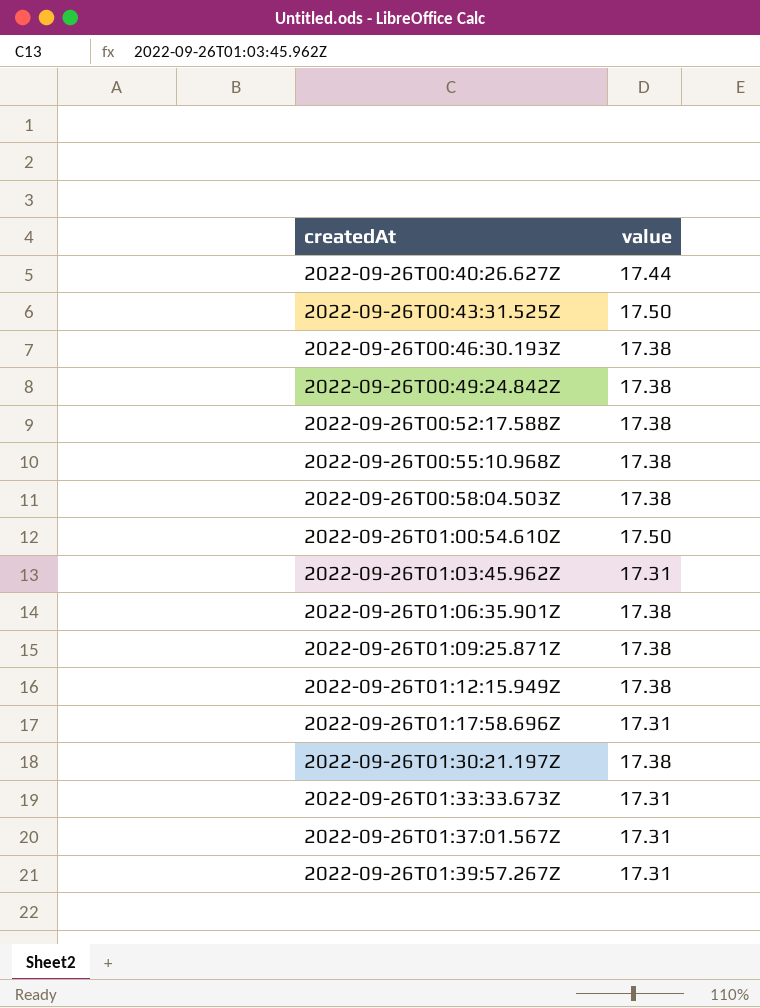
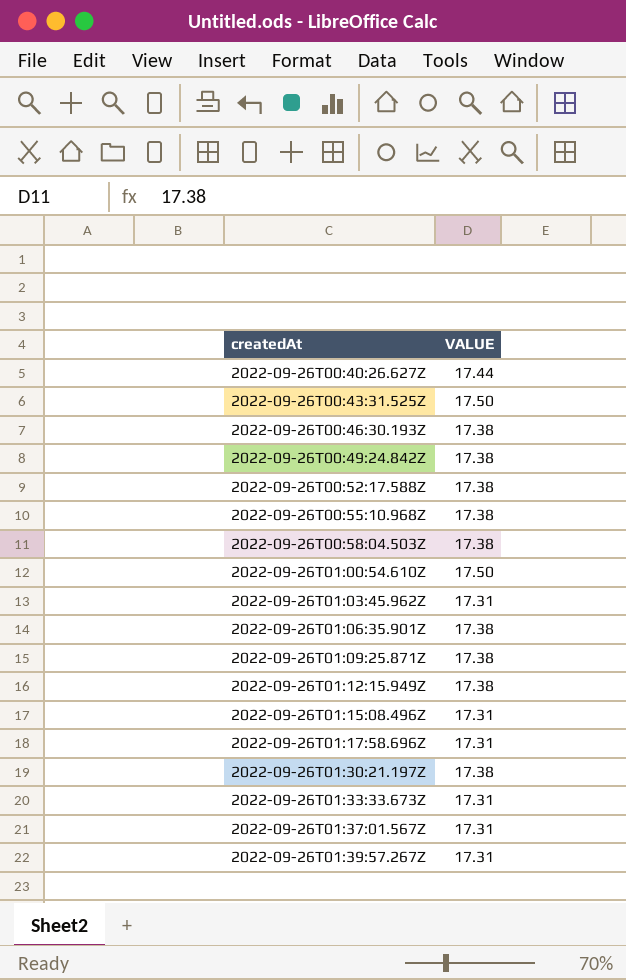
column name: value -> VALUE
row 2022-09-26T01:15:08.496Z: none -> 17.31

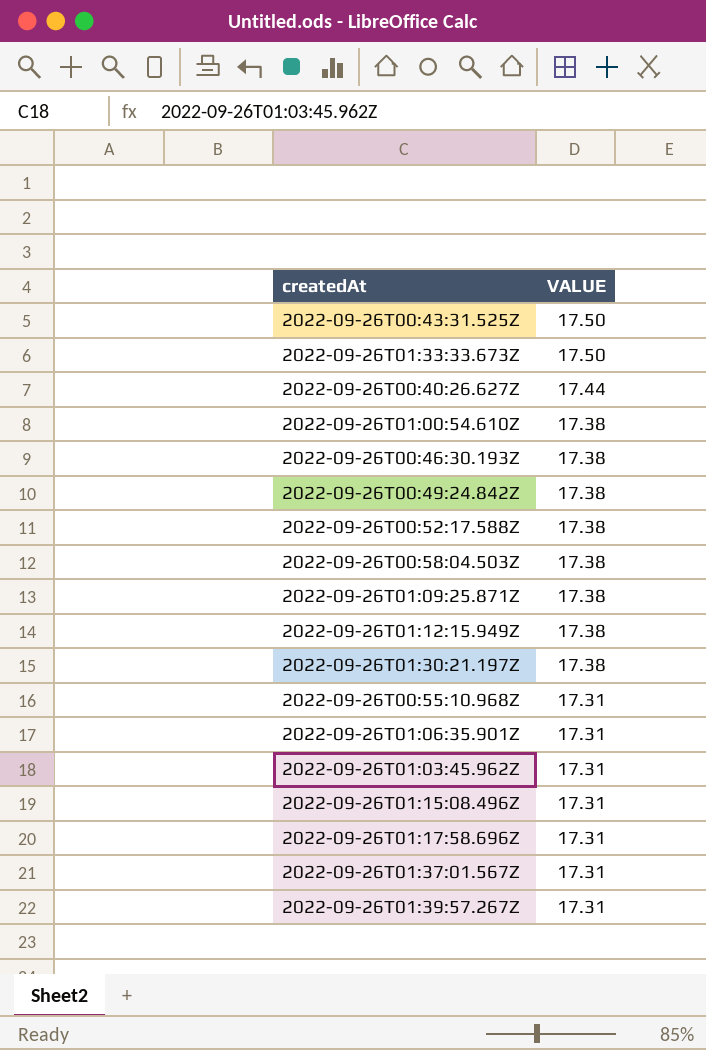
row order: createdAt ascending -> VALUE descending
2022-09-26T01:33:33.673Z | VALUE: 17.31 -> 17.50
2022-09-26T01:00:54.610Z | VALUE: 17.50 -> 17.38
2022-09-26T00:55:10.968Z | VALUE: 17.38 -> 17.31
2022-09-26T01:06:35.901Z | VALUE: 17.38 -> 17.31

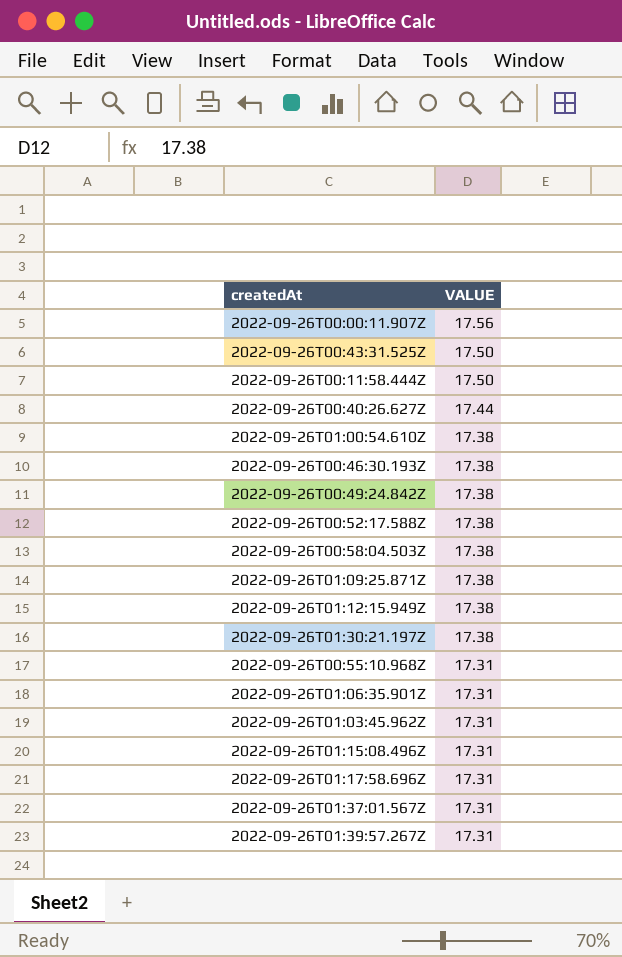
row 2022-09-26T01:33:33.673Z: 17.50 -> none
row 2022-09-26T00:00:11.907Z: none -> 17.56
row 2022-09-26T00:11:58.444Z: none -> 17.50

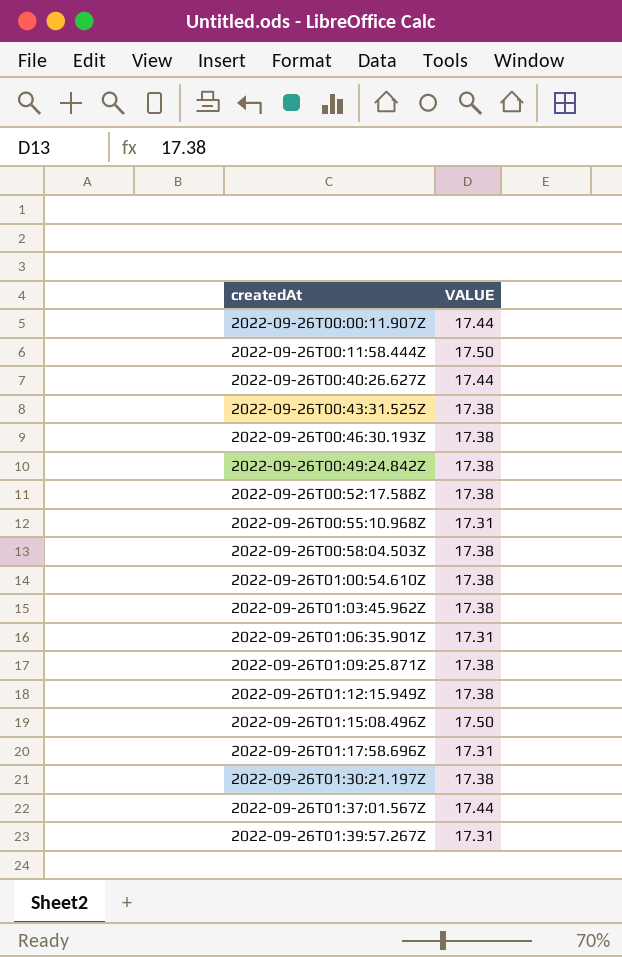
row order: VALUE descending -> createdAt ascending
2022-09-26T00:00:11.907Z | VALUE: 17.56 -> 17.44
2022-09-26T00:43:31.525Z | VALUE: 17.50 -> 17.38
2022-09-26T01:03:45.962Z | VALUE: 17.31 -> 17.38
2022-09-26T01:15:08.496Z | VALUE: 17.31 -> 17.50
2022-09-26T01:37:01.567Z | VALUE: 17.31 -> 17.44

